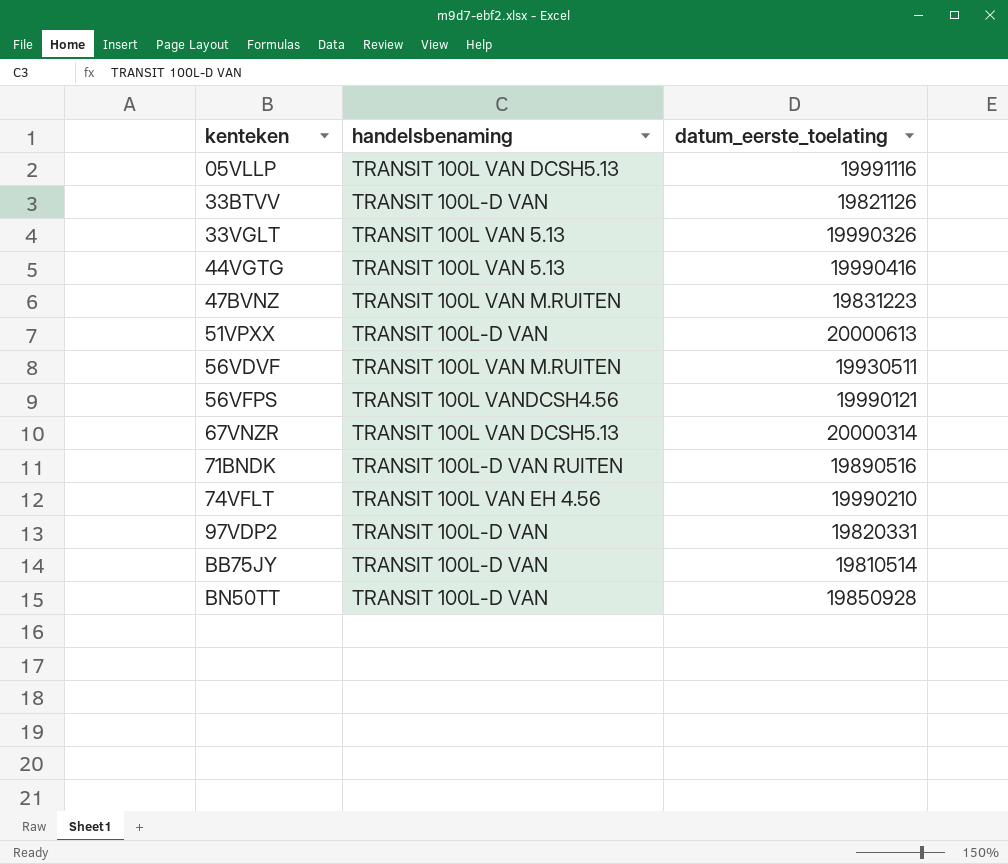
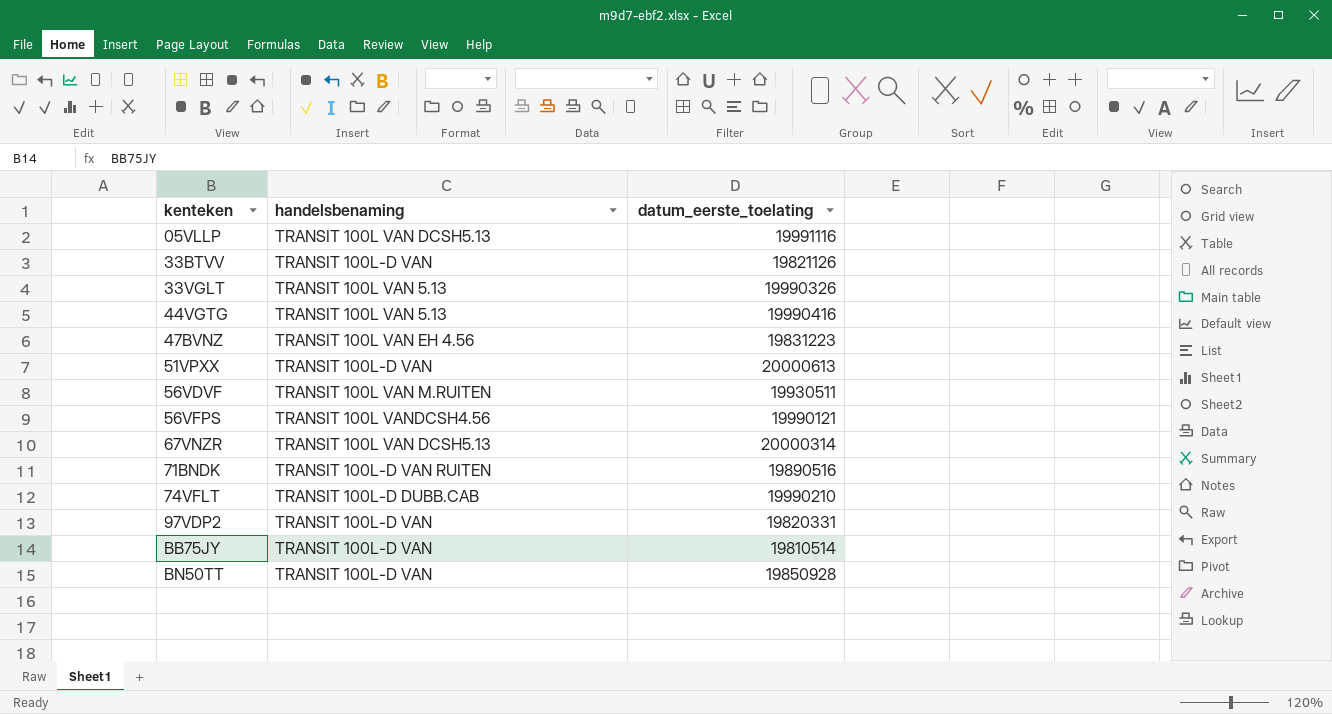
47BVNZ | handelsbenaming: TRANSIT 100L VAN M.RUITEN -> TRANSIT 100L VAN EH 4.56
74VFLT | handelsbenaming: TRANSIT 100L VAN EH 4.56 -> TRANSIT 100L-D DUBB.CAB

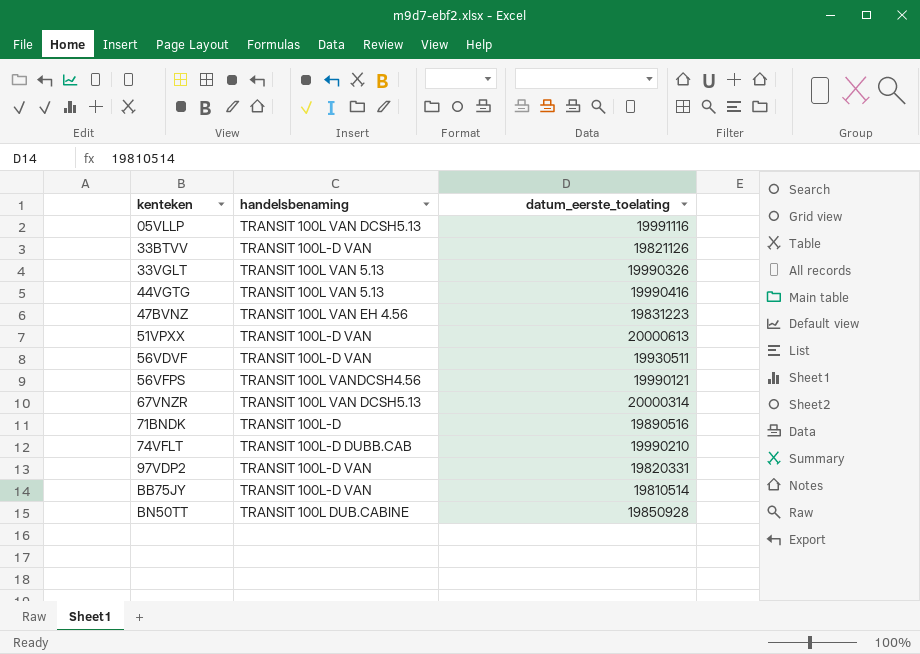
56VDVF | handelsbenaming: TRANSIT 100L VAN M.RUITEN -> TRANSIT 100L-D VAN
71BNDK | handelsbenaming: TRANSIT 100L-D VAN RUITEN -> TRANSIT 100L-D
BN50TT | handelsbenaming: TRANSIT 100L-D VAN -> TRANSIT 100L DUB.CABINE

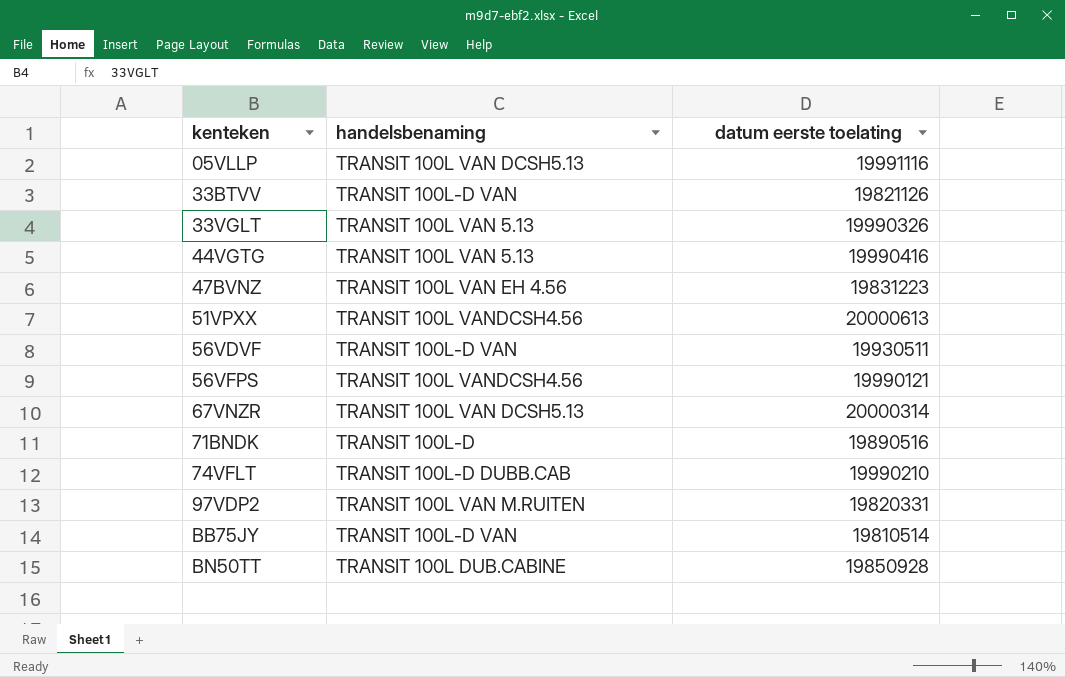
column name: datum_eerste_toelating -> datum eerste toelating
51VPXX | handelsbenaming: TRANSIT 100L-D VAN -> TRANSIT 100L VANDCSH4.56
97VDP2 | handelsbenaming: TRANSIT 100L-D VAN -> TRANSIT 100L VAN M.RUITEN

